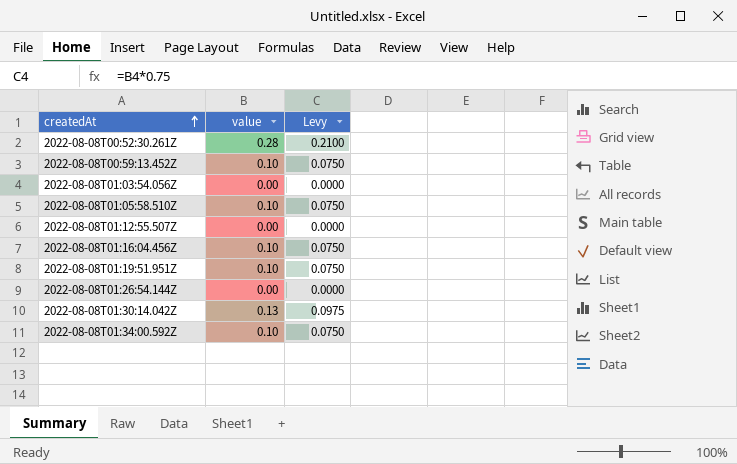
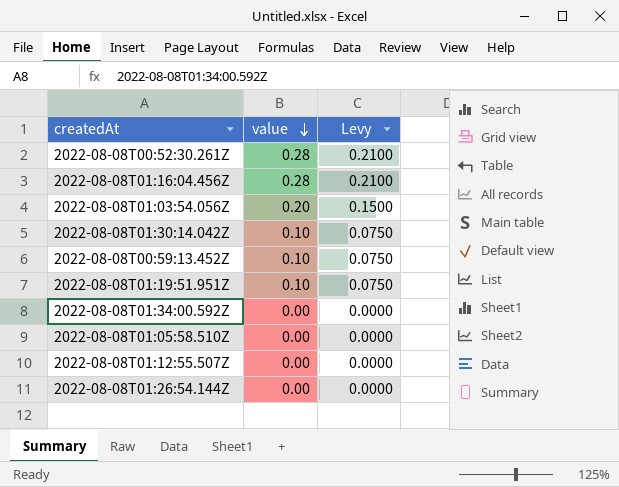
row order: createdAt ascending -> value descending
2022-08-08T01:16:04.456Z | value: 0.10 -> 0.28
2022-08-08T01:16:04.456Z | Levy: 0.0750 -> 0.2100
2022-08-08T01:03:54.056Z | value: 0.00 -> 0.20
2022-08-08T01:03:54.056Z | Levy: 0.0000 -> 0.1500
2022-08-08T01:30:14.042Z | value: 0.13 -> 0.10
2022-08-08T01:30:14.042Z | Levy: 0.0975 -> 0.0750
2022-08-08T01:34:00.592Z | value: 0.10 -> 0.00
2022-08-08T01:34:00.592Z | Levy: 0.0750 -> 0.0000
2022-08-08T01:05:58.510Z | value: 0.10 -> 0.00
2022-08-08T01:05:58.510Z | Levy: 0.0750 -> 0.0000

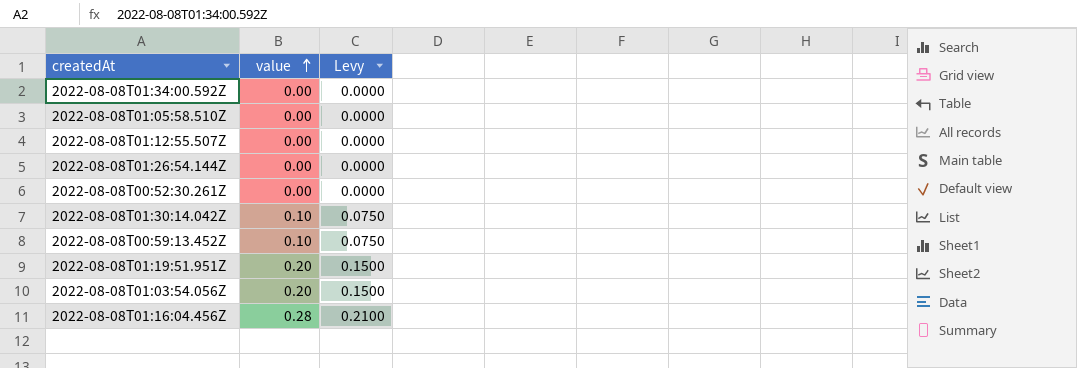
row order: value descending -> value ascending
2022-08-08T00:52:30.261Z | value: 0.28 -> 0.00
2022-08-08T00:52:30.261Z | Levy: 0.2100 -> 0.0000
2022-08-08T01:19:51.951Z | value: 0.10 -> 0.20
2022-08-08T01:19:51.951Z | Levy: 0.0750 -> 0.1500

